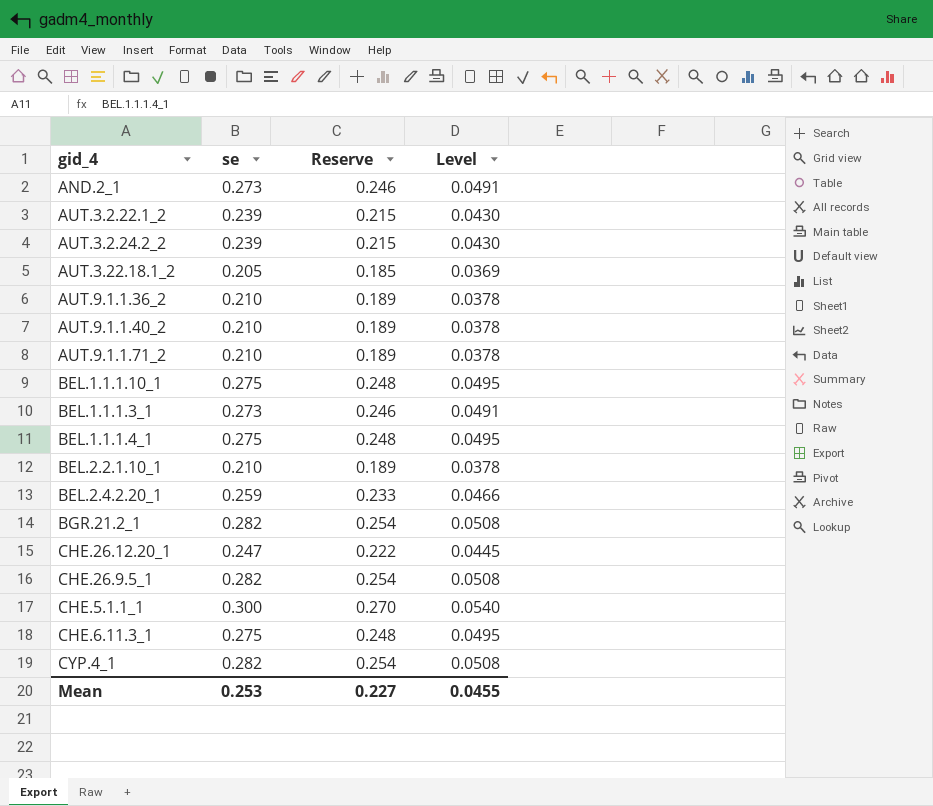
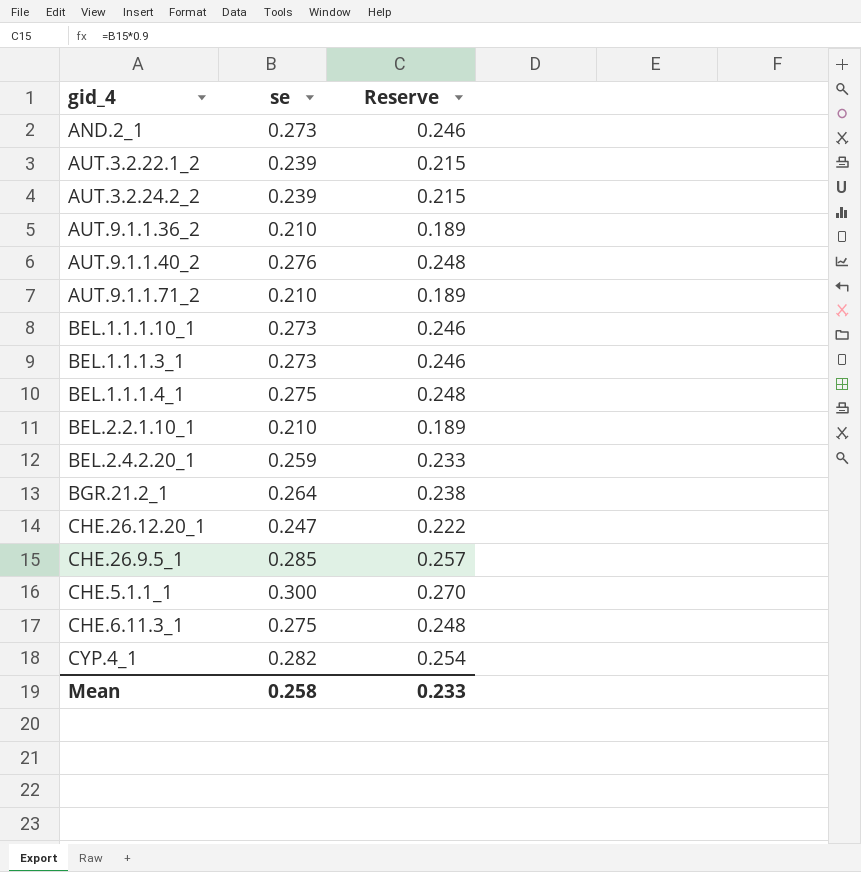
column Level | formula: [se] * 0.18 -> none
row AUT.3.22.18.1_2: 0.205 | 0.185 | 0.0369 -> none
AUT.9.1.1.40_2 | se: 0.210 -> 0.276
AUT.9.1.1.40_2 | Reserve: 0.189 -> 0.248
BEL.1.1.1.10_1 | se: 0.275 -> 0.273
BEL.1.1.1.10_1 | Reserve: 0.248 -> 0.246
BGR.21.2_1 | se: 0.282 -> 0.264
BGR.21.2_1 | Reserve: 0.254 -> 0.238
CHE.26.9.5_1 | se: 0.282 -> 0.285
CHE.26.9.5_1 | Reserve: 0.254 -> 0.257
Mean | se: 0.253 -> 0.258
Mean | Reserve: 0.227 -> 0.233

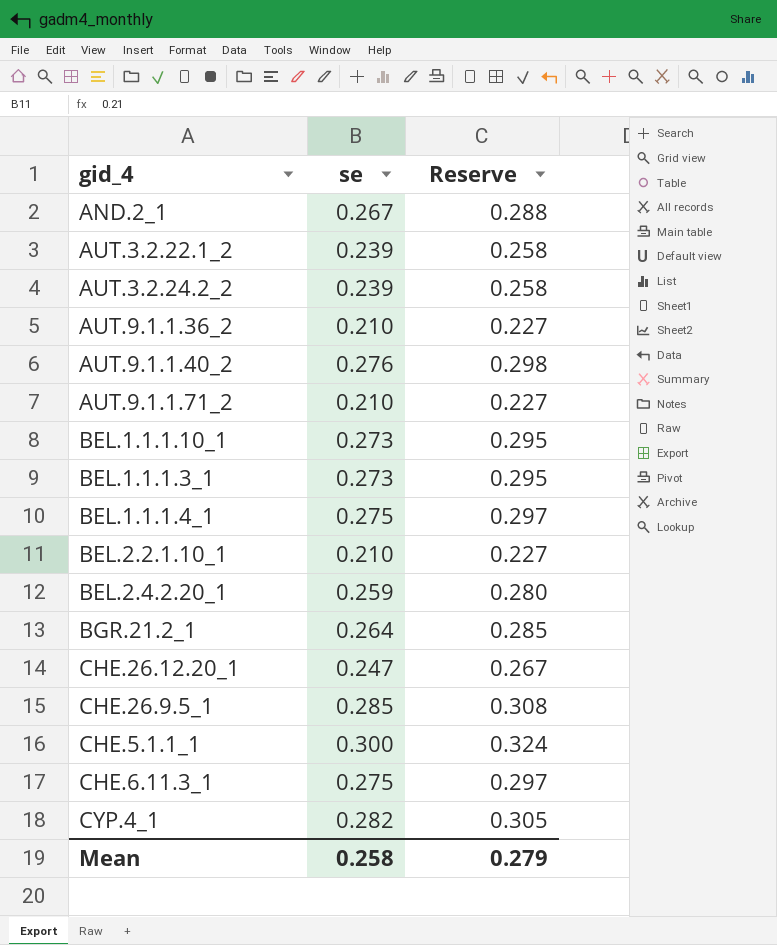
column Reserve | formula: [se] * 0.9 -> [se] * 1.08
AND.2_1 | se: 0.273 -> 0.267
Mean | Reserve: 0.233 -> 0.279

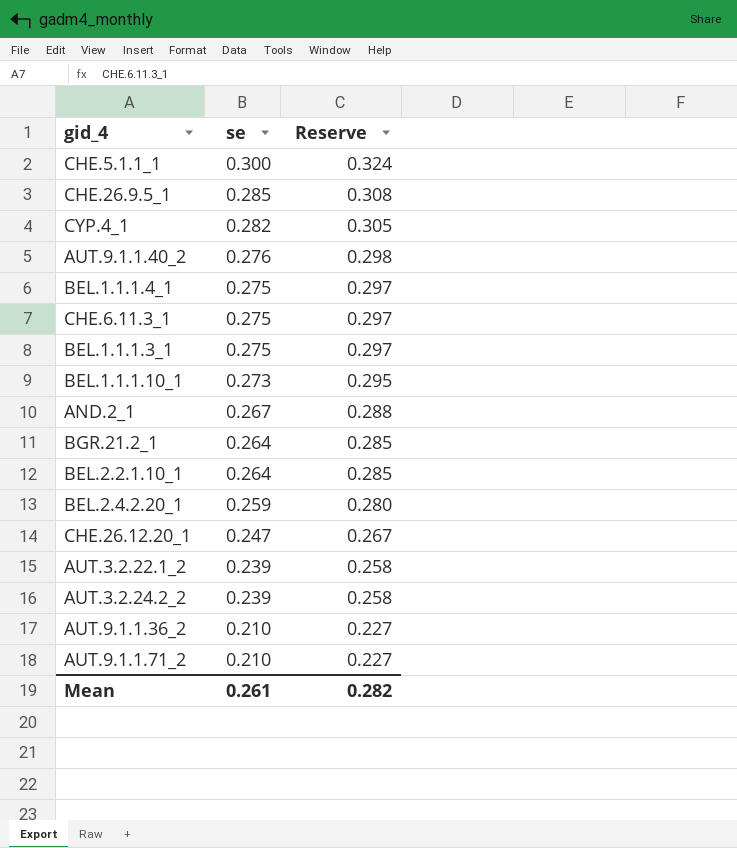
row order: none -> se descending
BEL.1.1.1.3_1 | se: 0.273 -> 0.275
BEL.1.1.1.3_1 | Reserve: 0.295 -> 0.297
BEL.2.2.1.10_1 | se: 0.210 -> 0.264
BEL.2.2.1.10_1 | Reserve: 0.227 -> 0.285
Mean | se: 0.258 -> 0.261
Mean | Reserve: 0.279 -> 0.282

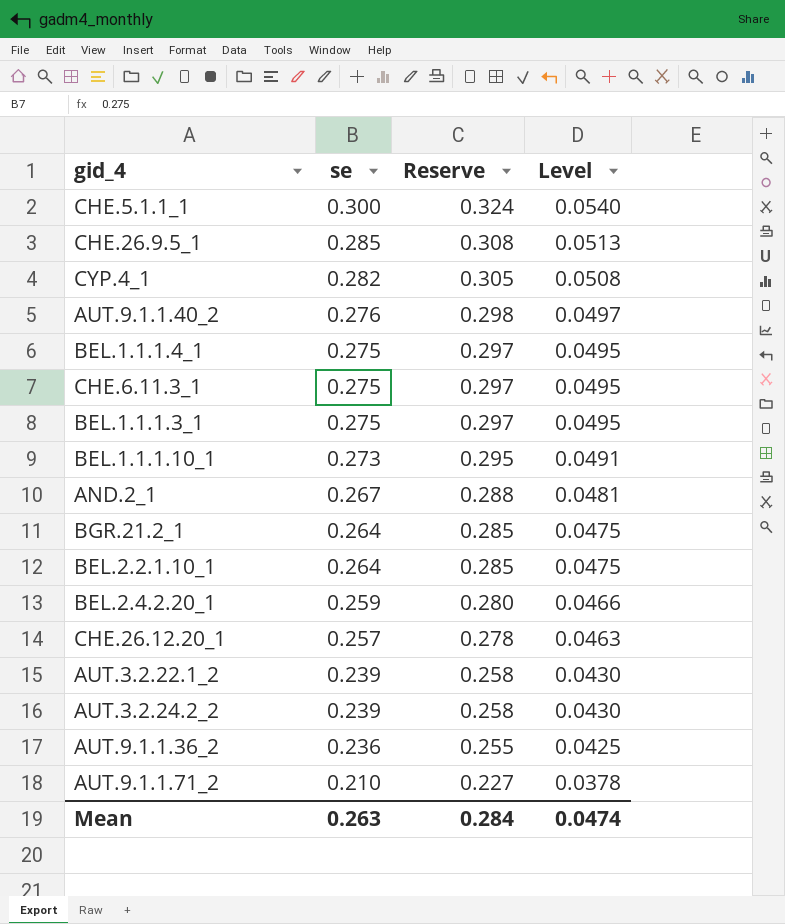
column Level | formula: none -> [se] * 0.18
CHE.26.12.20_1 | se: 0.247 -> 0.257
CHE.26.12.20_1 | Reserve: 0.267 -> 0.278
AUT.9.1.1.36_2 | se: 0.210 -> 0.236
AUT.9.1.1.36_2 | Reserve: 0.227 -> 0.255
Mean | se: 0.261 -> 0.263
Mean | Reserve: 0.282 -> 0.284

